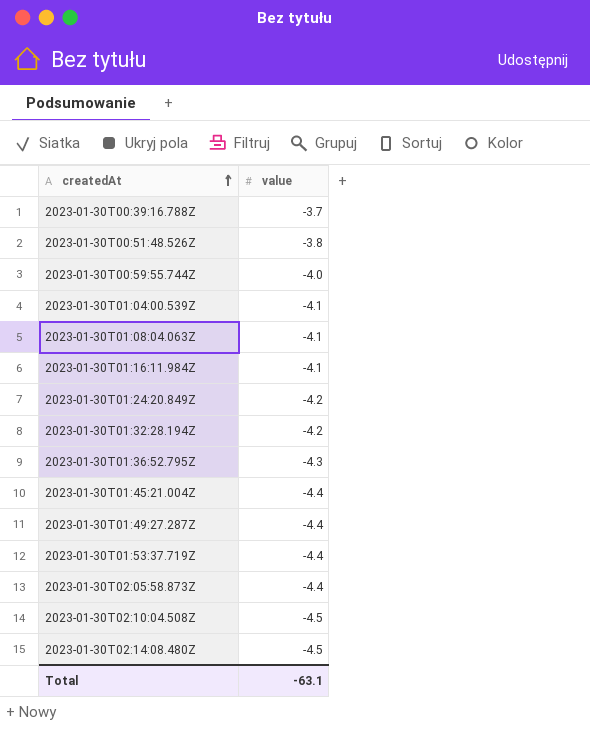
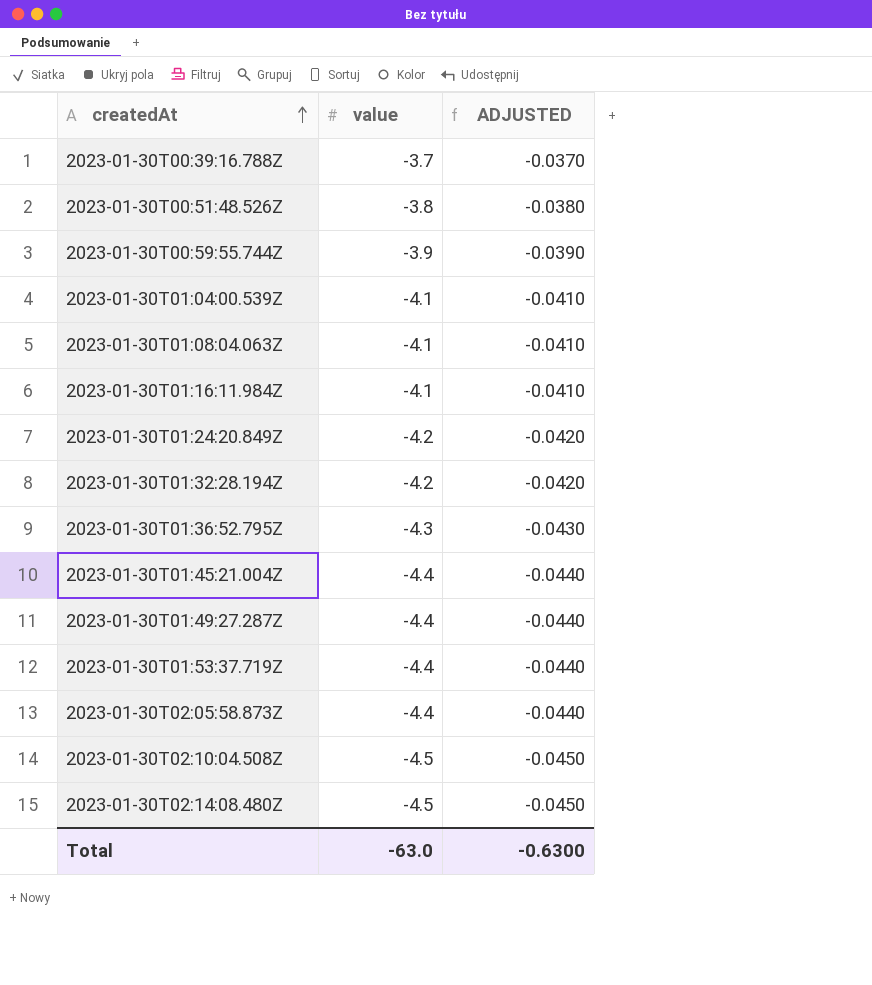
column ADJUSTED | formula: none -> [value] * 0.01
2023-01-30T00:59:55.744Z | value: -4.0 -> -3.9
Total | value: -63.1 -> -63.0

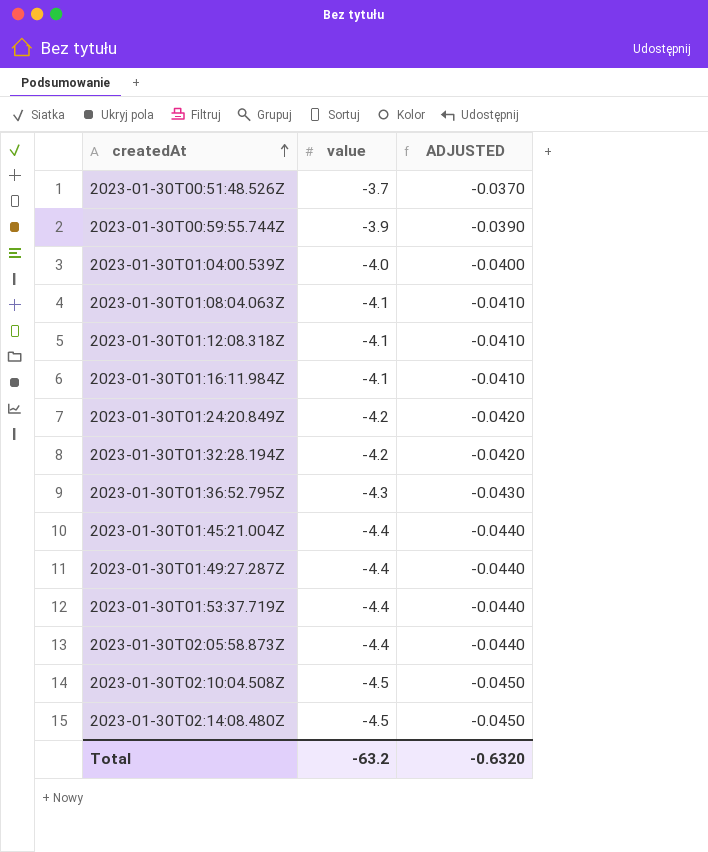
row 2023-01-30T00:39:16.788Z: -3.7 | -0.0370 -> none
2023-01-30T00:51:48.526Z | value: -3.8 -> -3.7
2023-01-30T00:51:48.526Z | ADJUSTED: -0.0380 -> -0.0370
2023-01-30T01:04:00.539Z | value: -4.1 -> -4.0
2023-01-30T01:04:00.539Z | ADJUSTED: -0.0410 -> -0.0400
row 2023-01-30T01:12:08.318Z: none -> -4.1 | -0.0410
Total | value: -63.0 -> -63.2
Total | ADJUSTED: -0.6300 -> -0.6320

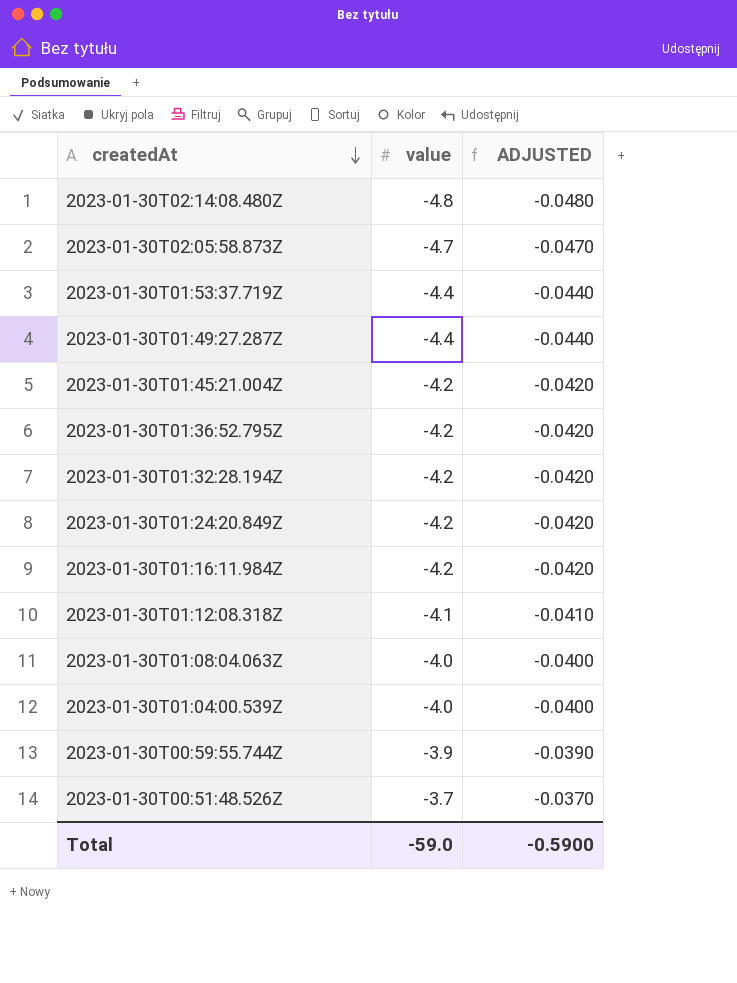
row order: createdAt ascending -> createdAt descending
row 2023-01-30T02:10:04.508Z: -4.5 | -0.0450 -> none
2023-01-30T02:14:08.480Z | value: -4.5 -> -4.8
2023-01-30T02:14:08.480Z | ADJUSTED: -0.0450 -> -0.0480
2023-01-30T02:05:58.873Z | value: -4.4 -> -4.7
2023-01-30T02:05:58.873Z | ADJUSTED: -0.0440 -> -0.0470
2023-01-30T01:45:21.004Z | value: -4.4 -> -4.2
2023-01-30T01:45:21.004Z | ADJUSTED: -0.0440 -> -0.0420
2023-01-30T01:36:52.795Z | value: -4.3 -> -4.2
2023-01-30T01:36:52.795Z | ADJUSTED: -0.0430 -> -0.0420
2023-01-30T01:16:11.984Z | value: -4.1 -> -4.2
2023-01-30T01:16:11.984Z | ADJUSTED: -0.0410 -> -0.0420
2023-01-30T01:08:04.063Z | value: -4.1 -> -4.0
2023-01-30T01:08:04.063Z | ADJUSTED: -0.0410 -> -0.0400
Total | value: -63.2 -> -59.0
Total | ADJUSTED: -0.6320 -> -0.5900

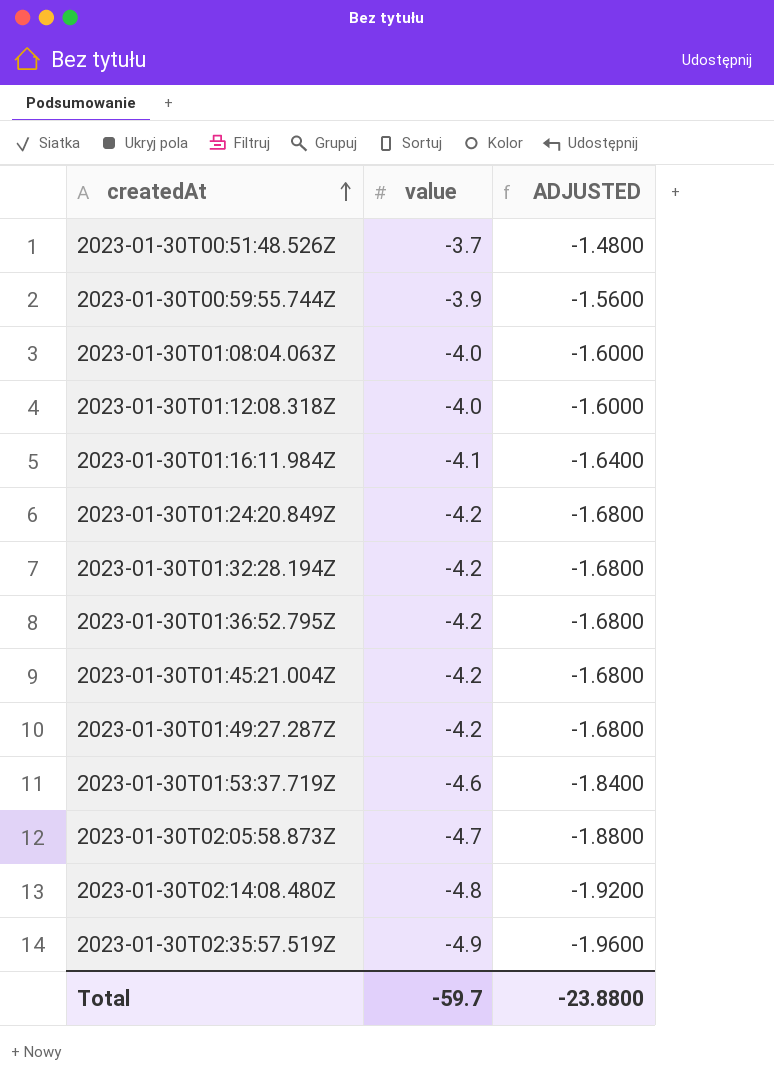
row order: createdAt descending -> createdAt ascending
column ADJUSTED | formula: [value] * 0.01 -> [value] * 0.4
row 2023-01-30T01:04:00.539Z: -4.0 | -0.0400 -> none
2023-01-30T01:12:08.318Z | value: -4.1 -> -4.0
2023-01-30T01:16:11.984Z | value: -4.2 -> -4.1
2023-01-30T01:49:27.287Z | value: -4.4 -> -4.2
2023-01-30T01:53:37.719Z | value: -4.4 -> -4.6
row 2023-01-30T02:35:57.519Z: none -> -4.9 | -1.9600
Total | value: -59.0 -> -59.7
Total | ADJUSTED: -0.5900 -> -23.8800

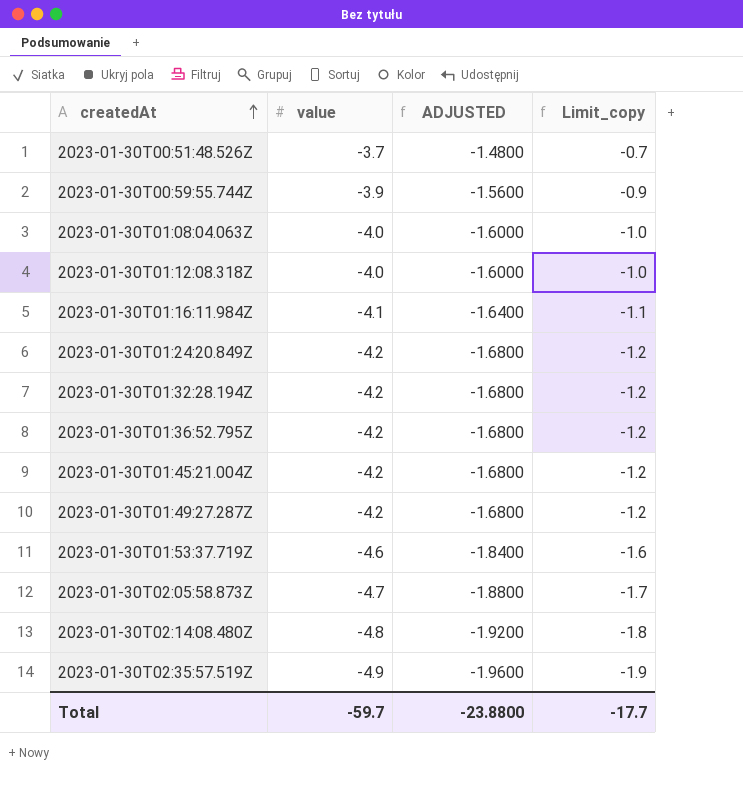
column Limit_copy | formula: none -> [value] + 3

